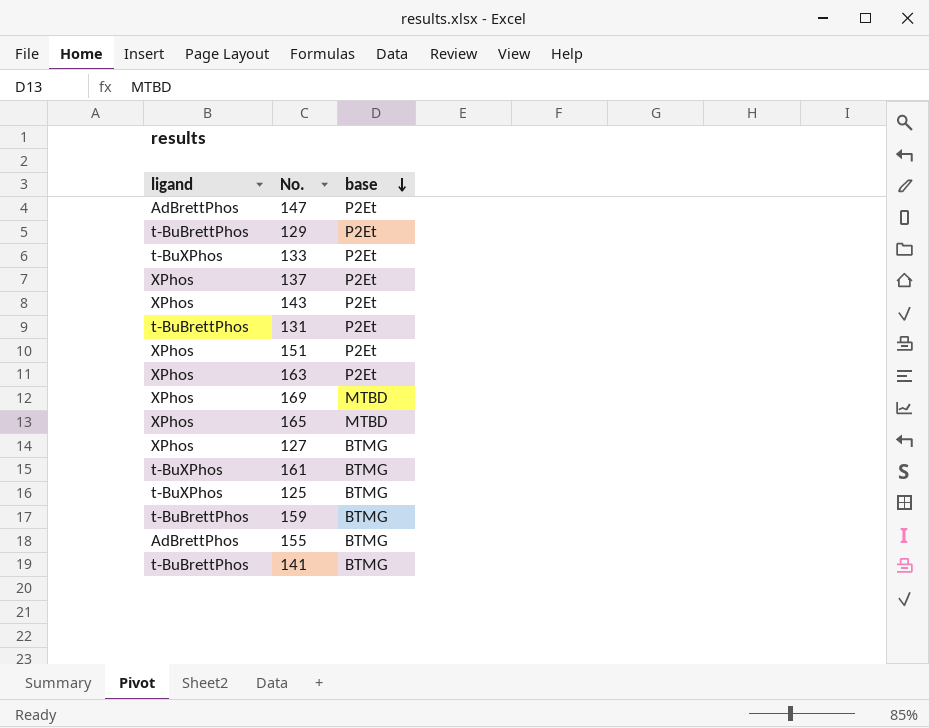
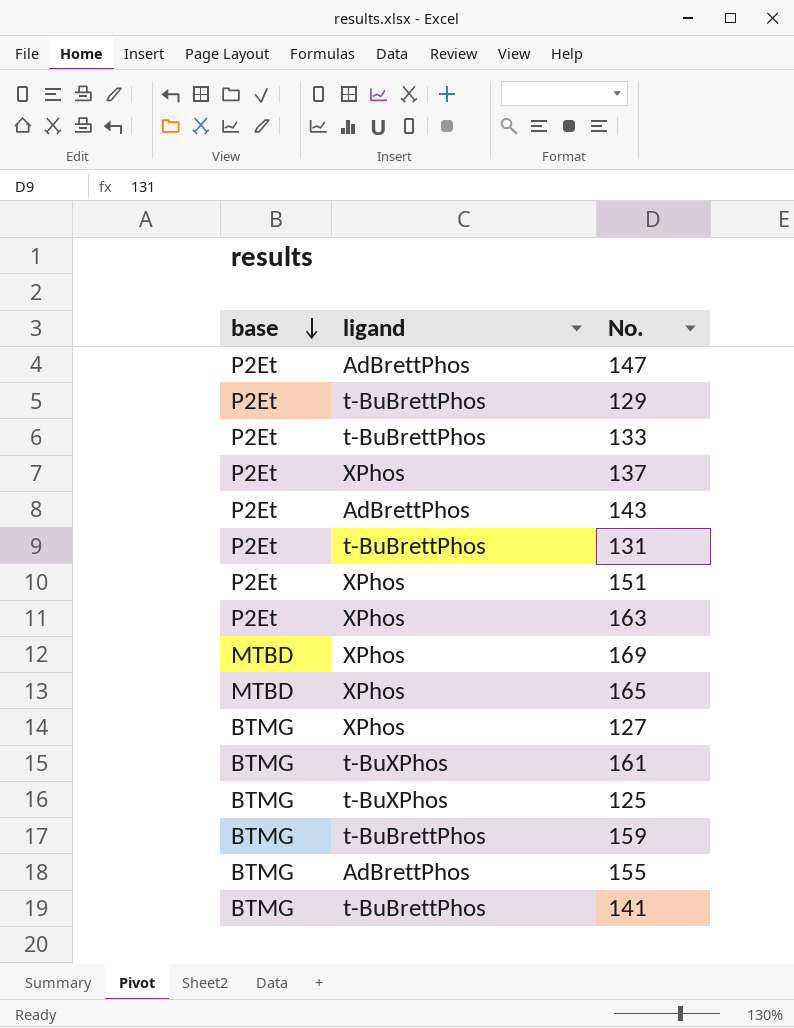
column base | position: 3 -> 1
133 | ligand: t-BuXPhos -> t-BuBrettPhos
143 | ligand: XPhos -> AdBrettPhos

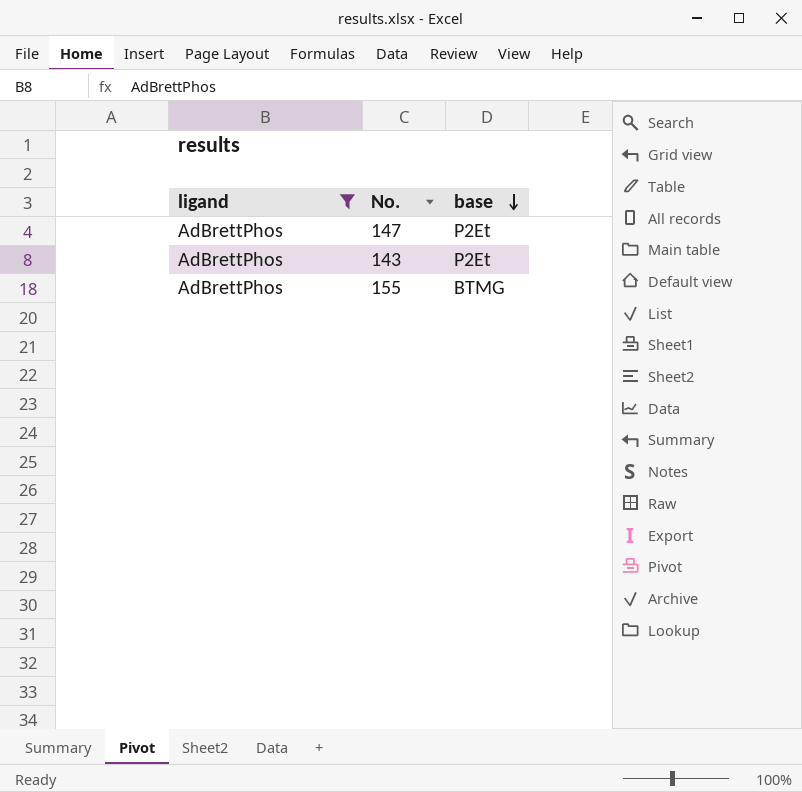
filter: none -> ligand = AdBrettPhos
column base | position: 1 -> 3

